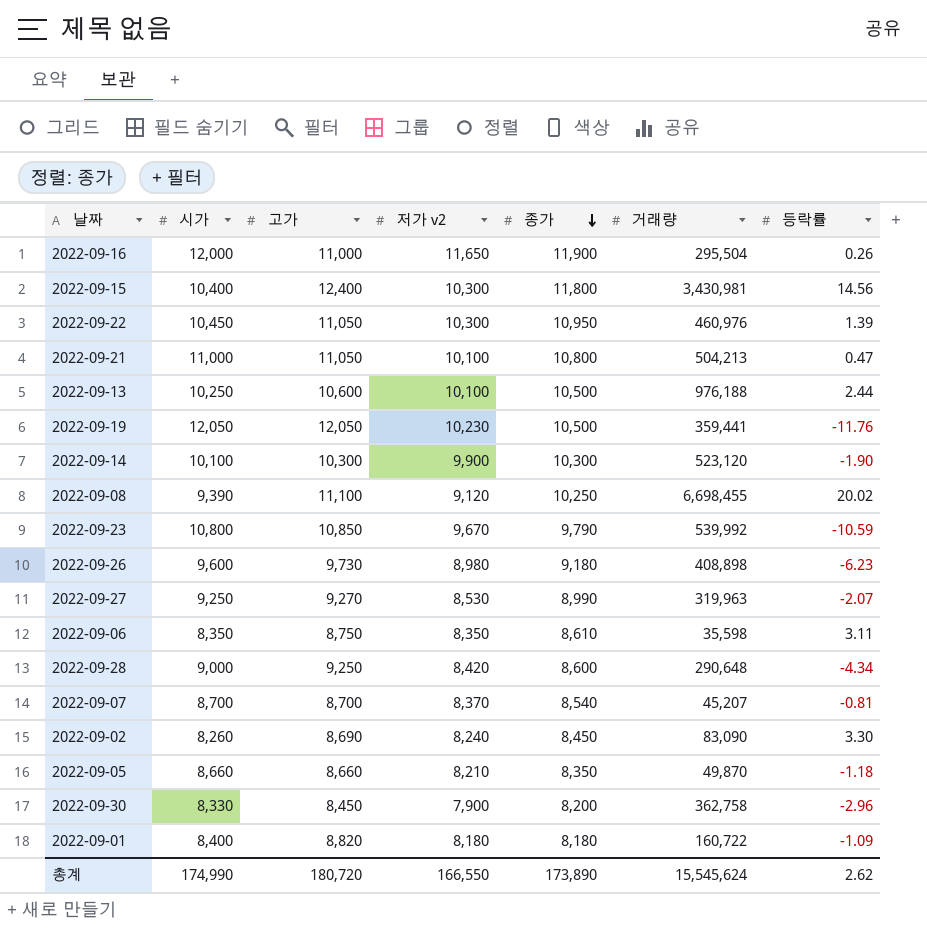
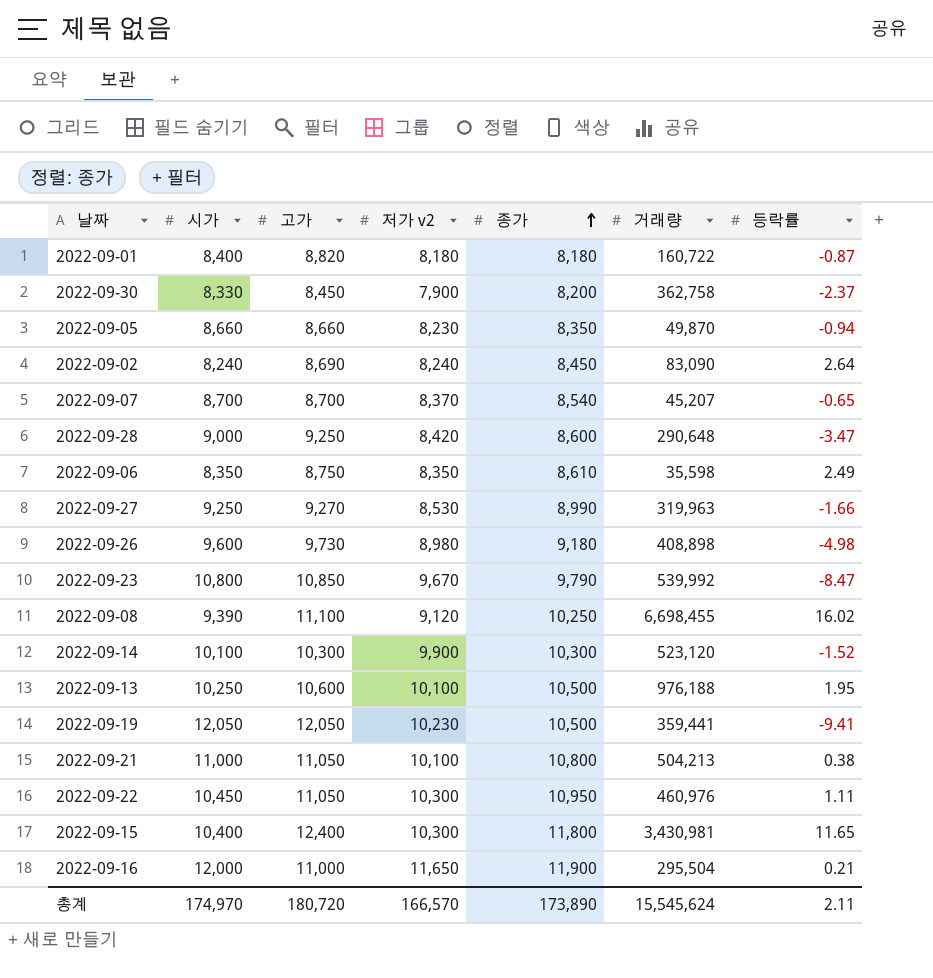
row order: 종가 descending -> 종가 ascending
2022-09-01 | 등락률: -1.09 -> -0.87
2022-09-30 | 등락률: -2.96 -> -2.37
2022-09-05 | 저가 v2: 8,210 -> 8,230
2022-09-05 | 등락률: -1.18 -> -0.94
2022-09-02 | 시가: 8,260 -> 8,240
2022-09-02 | 등락률: 3.30 -> 2.64
2022-09-07 | 등락률: -0.81 -> -0.65
2022-09-28 | 등락률: -4.34 -> -3.47
2022-09-06 | 등락률: 3.11 -> 2.49
2022-09-27 | 등락률: -2.07 -> -1.66
2022-09-26 | 등락률: -6.23 -> -4.98
2022-09-23 | 등락률: -10.59 -> -8.47
2022-09-08 | 등락률: 20.02 -> 16.02
2022-09-14 | 등락률: -1.90 -> -1.52
2022-09-13 | 등락률: 2.44 -> 1.95
2022-09-19 | 등락률: -11.76 -> -9.41
2022-09-21 | 등락률: 0.47 -> 0.38
2022-09-22 | 등락률: 1.39 -> 1.11
2022-09-15 | 등락률: 14.56 -> 11.65
2022-09-16 | 등락률: 0.26 -> 0.21
총계 | 시가: 174,990 -> 174,970
총계 | 저가 v2: 166,550 -> 166,570
총계 | 등락률: 2.62 -> 2.11

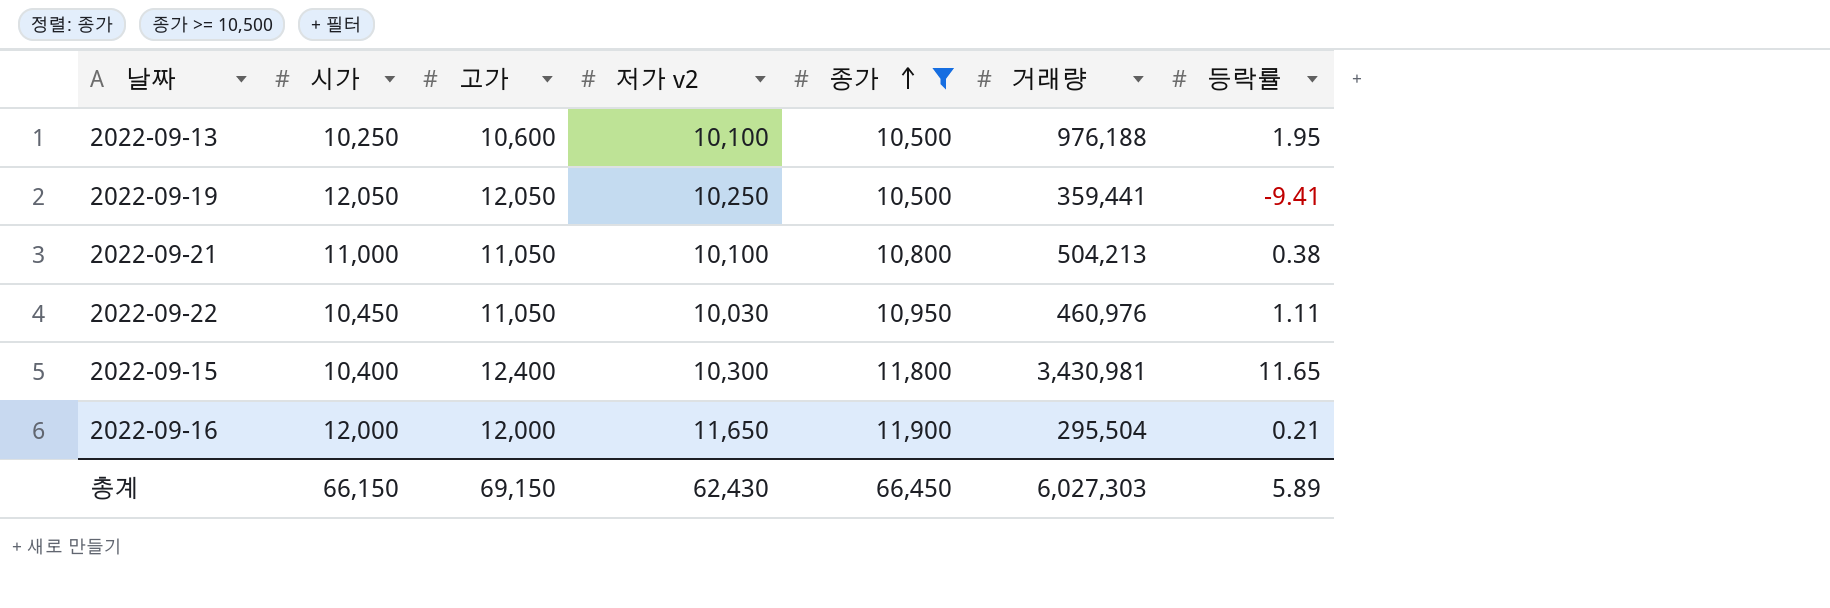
filter: none -> 종가 >= 10,500
2022-09-19 | 저가 v2: 10,230 -> 10,250
2022-09-22 | 저가 v2: 10,300 -> 10,030
2022-09-16 | 고가: 11,000 -> 12,000
총계 | 시가: 174,970 -> 66,150
총계 | 고가: 180,720 -> 69,150
총계 | 저가 v2: 166,570 -> 62,430
총계 | 종가: 173,890 -> 66,450
총계 | 거래량: 15,545,624 -> 6,027,303
총계 | 등락률: 2.11 -> 5.89

